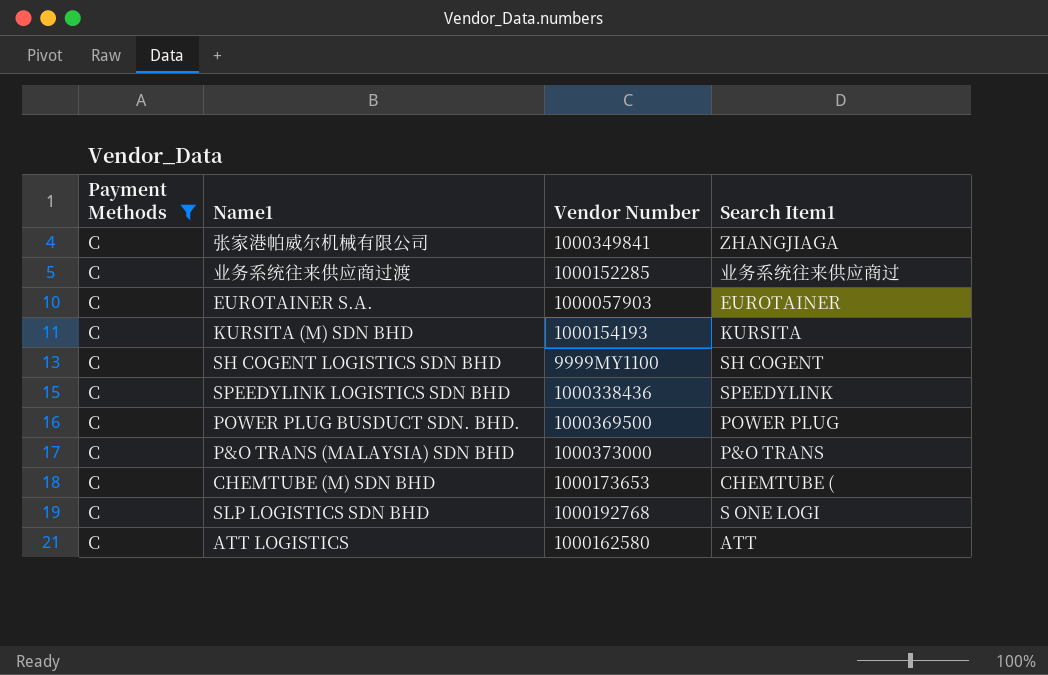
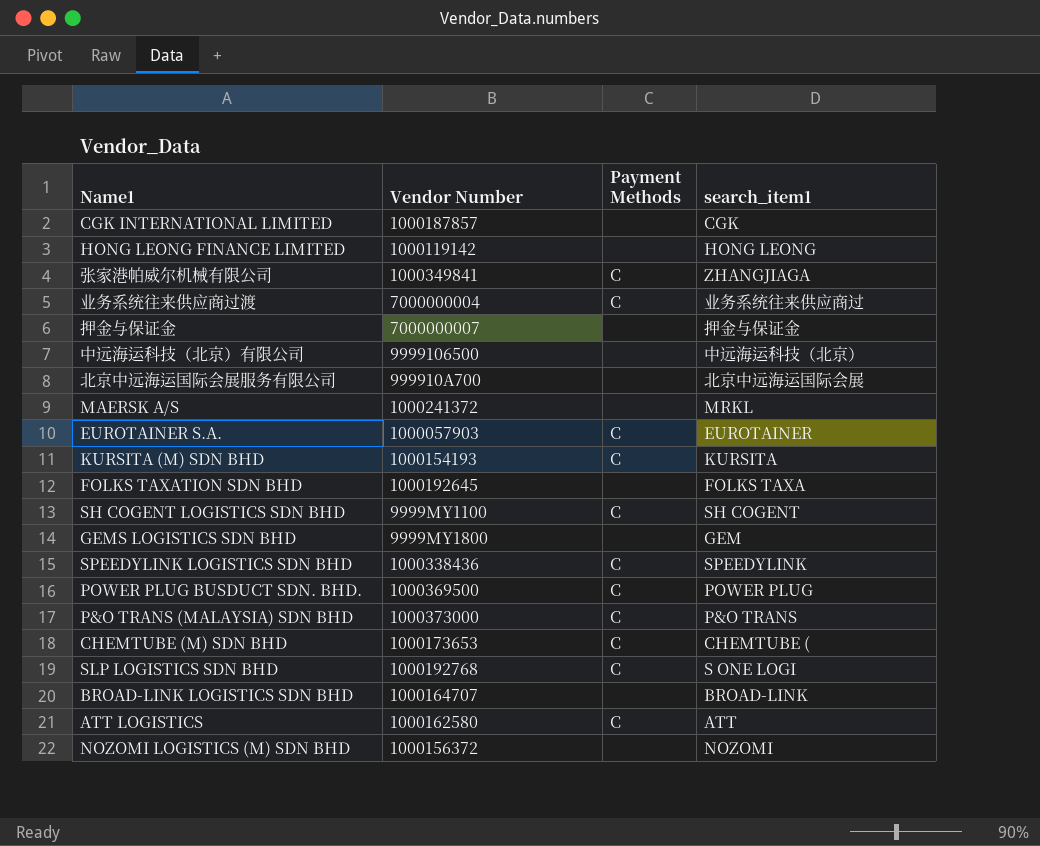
filter: Payment Methods = C -> none
column Payment Methods | position: 1 -> 3
column name: Search Item1 -> search_item1
业务系统往来供应商过渡 | Vendor Number: 1000152285 -> 7000000004

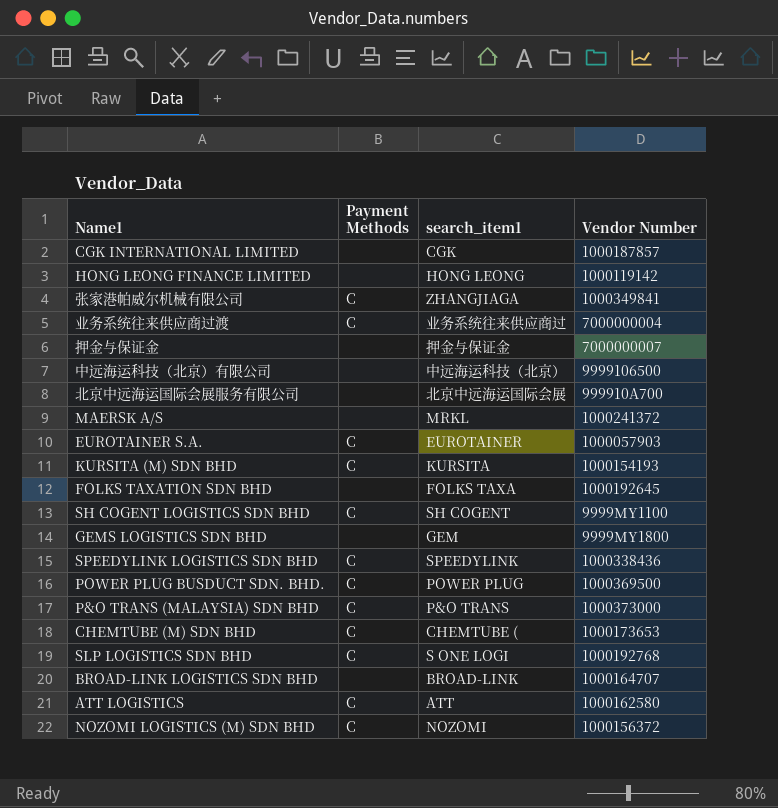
column Vendor Number | position: 2 -> 4
NOZOMI LOGISTICS (M) SDN BHD | Payment Methods: none -> C

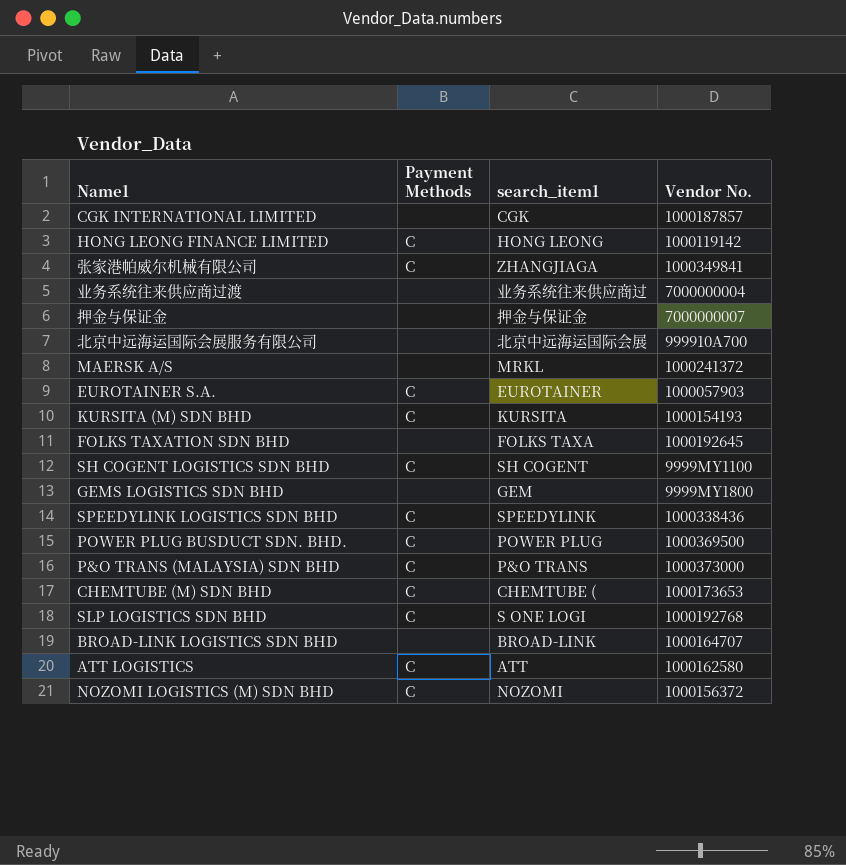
column name: Vendor Number -> Vendor No.
row 中远海运科技（北京）有限公司: none | 中远海运科技（北京） | 9999106500 -> none
HONG LEONG FINANCE LIMITED | Payment Methods: none -> C
业务系统往来供应商过渡 | Payment Methods: C -> none

